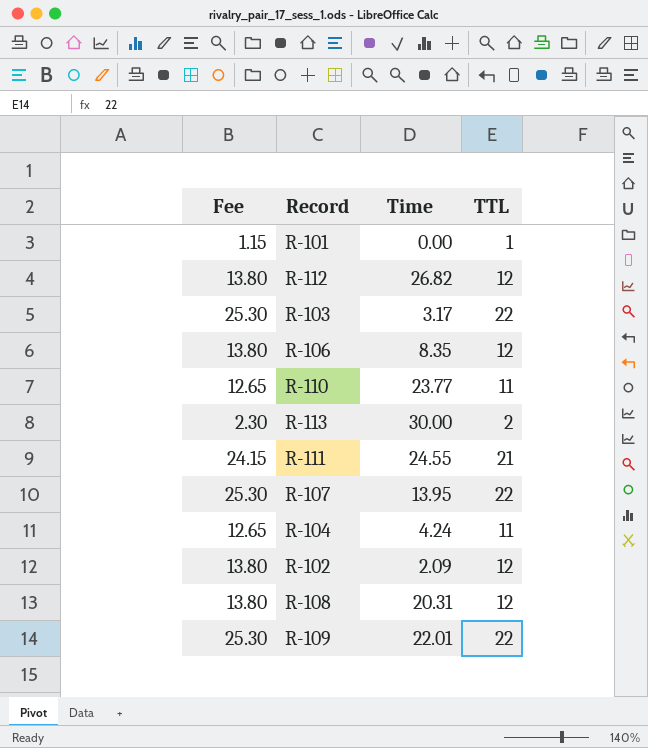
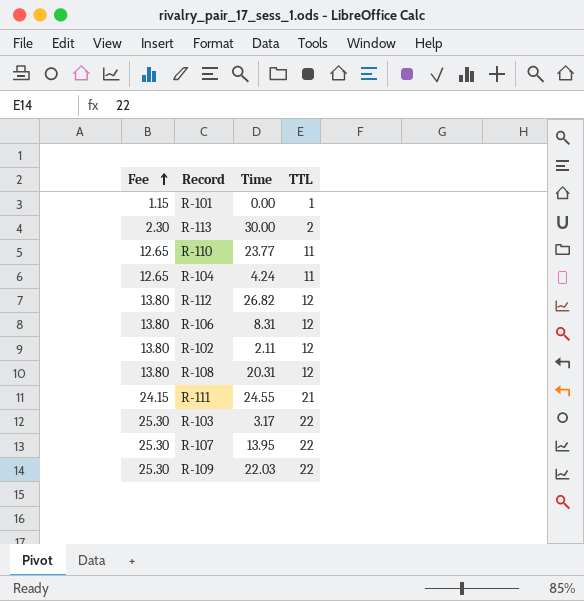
row order: none -> Fee ascending
R-106 | Time: 8.35 -> 8.31
R-102 | Time: 2.09 -> 2.11
R-109 | Time: 22.01 -> 22.03

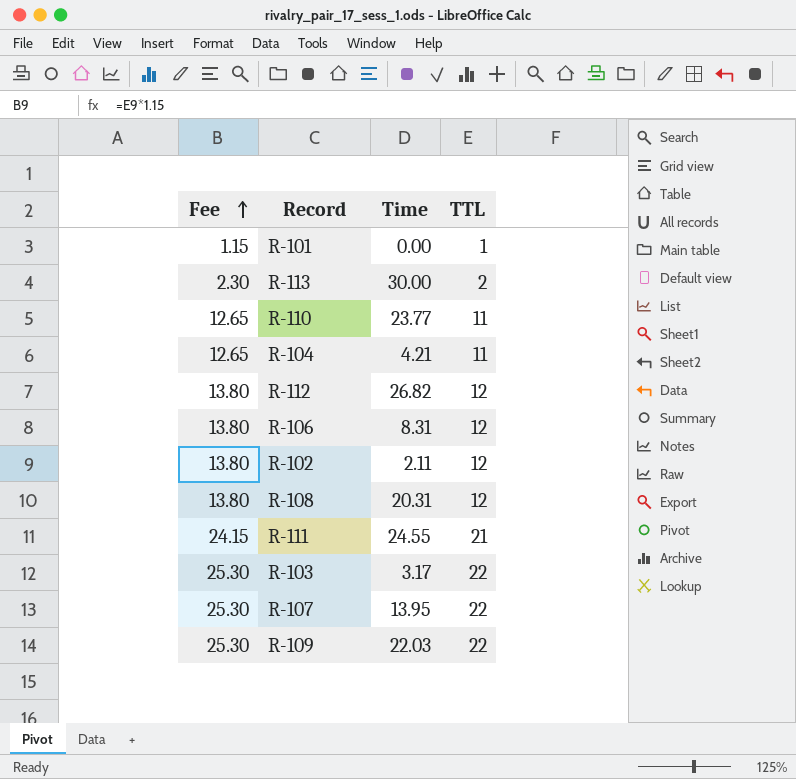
R-104 | Time: 4.24 -> 4.21

